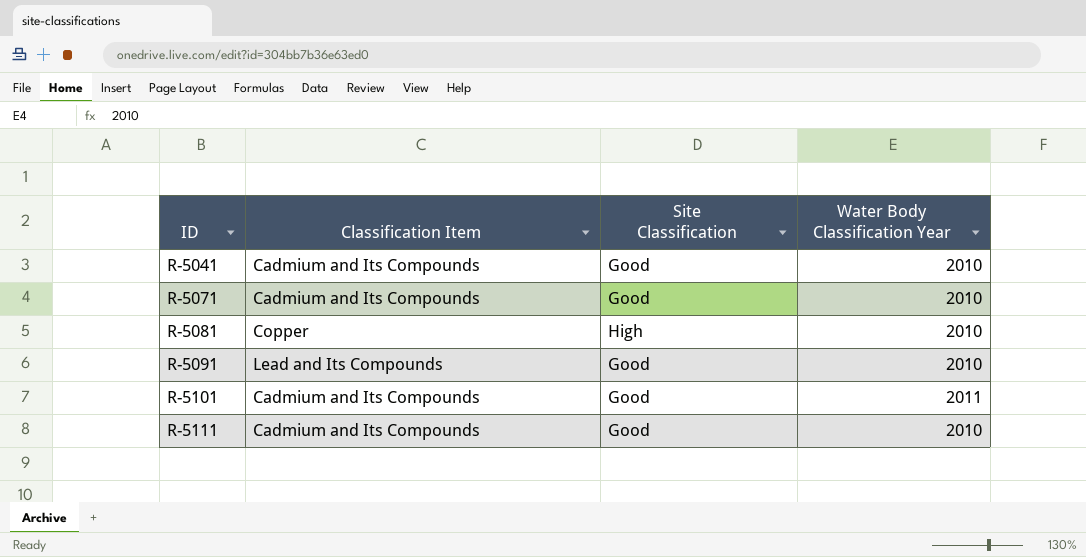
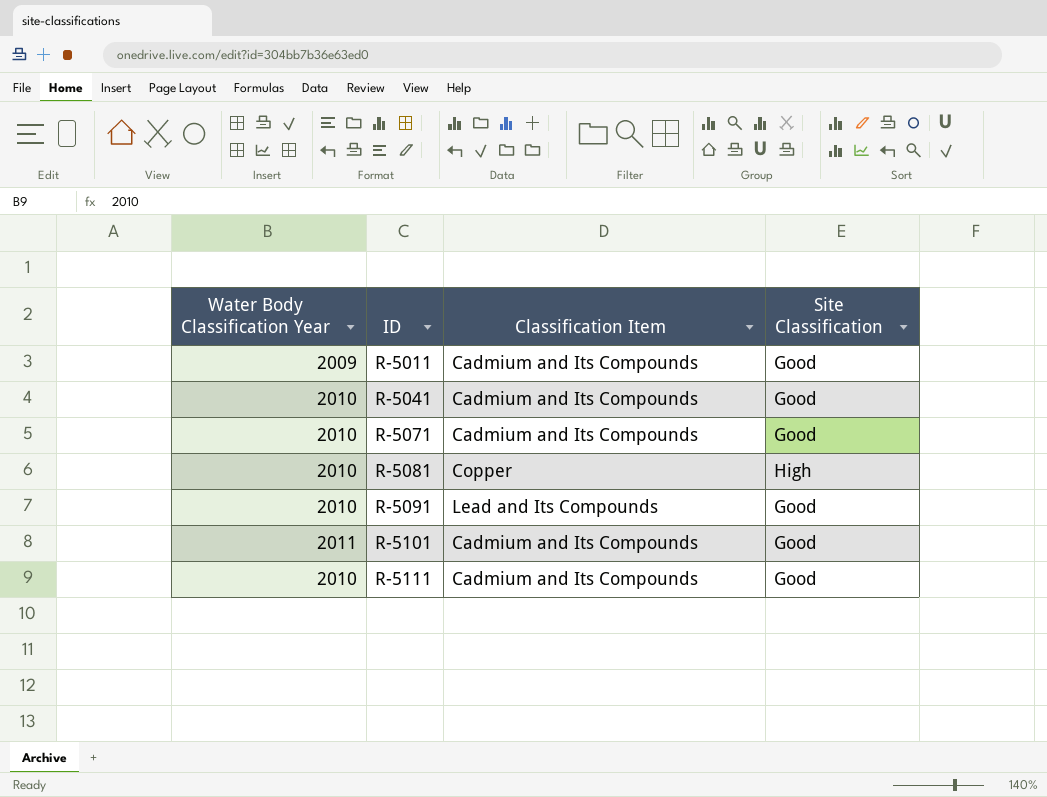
column Water Body Classification Year | position: 4 -> 1
row R-5011: none -> 2009 | Cadmium and Its Compounds | Good

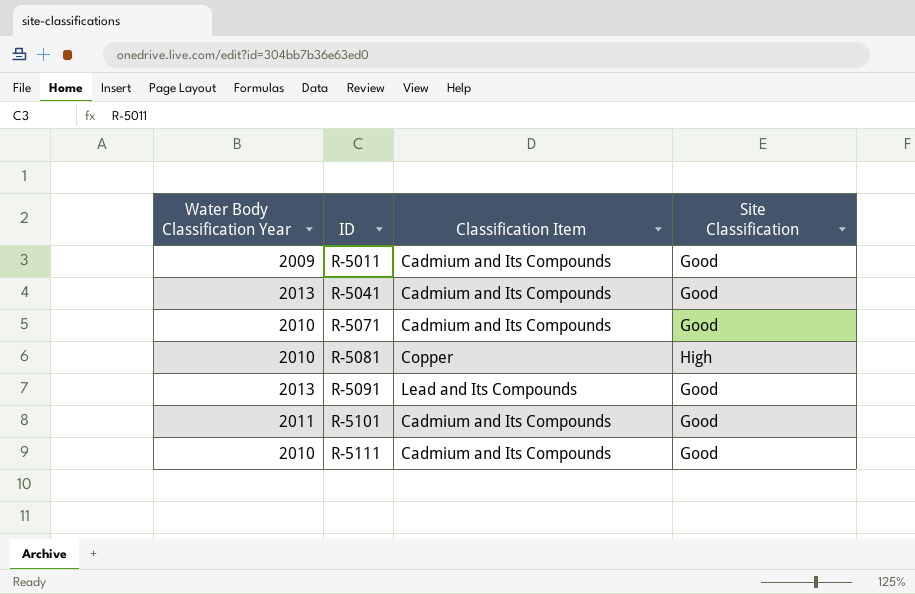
R-5041 | Water Body Classification Year: 2010 -> 2013
R-5091 | Water Body Classification Year: 2010 -> 2013

